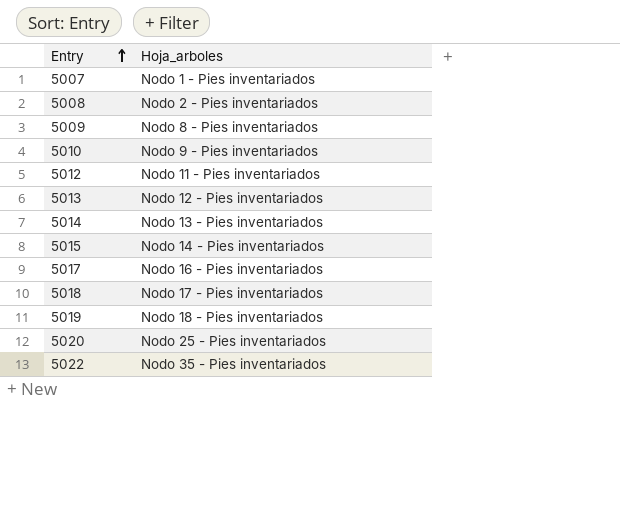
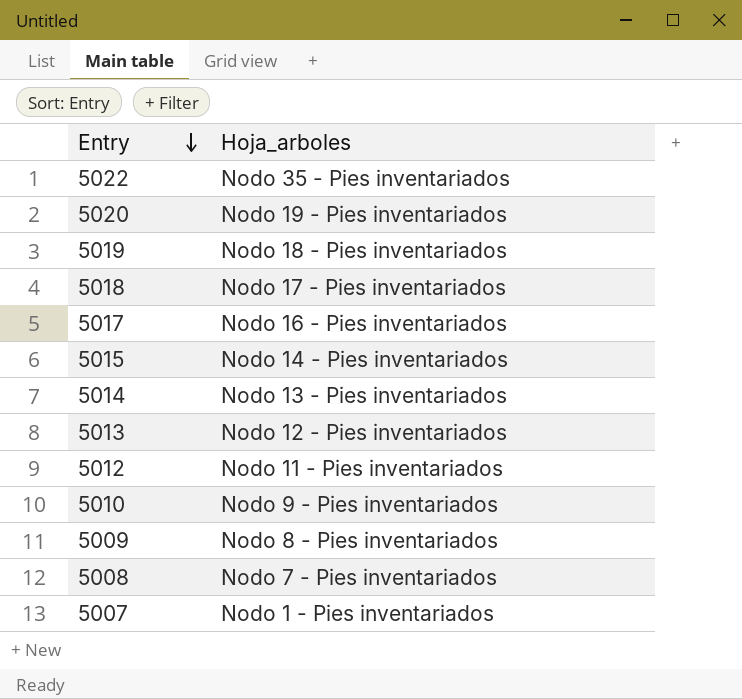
row order: Entry ascending -> Entry descending
5020 | Hoja_arboles: Nodo 25 - Pies inventariados -> Nodo 19 - Pies inventariados
5008 | Hoja_arboles: Nodo 2 - Pies inventariados -> Nodo 7 - Pies inventariados

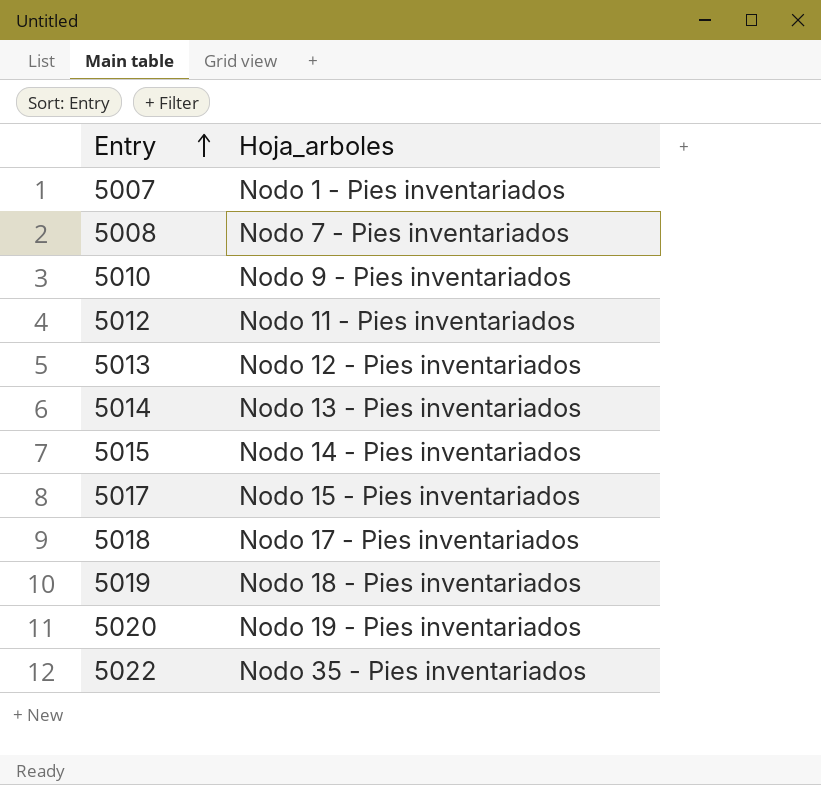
row order: Entry descending -> Entry ascending
row 5009: Nodo 8 - Pies inventariados -> none
5017 | Hoja_arboles: Nodo 16 - Pies inventariados -> Nodo 15 - Pies inventariados

